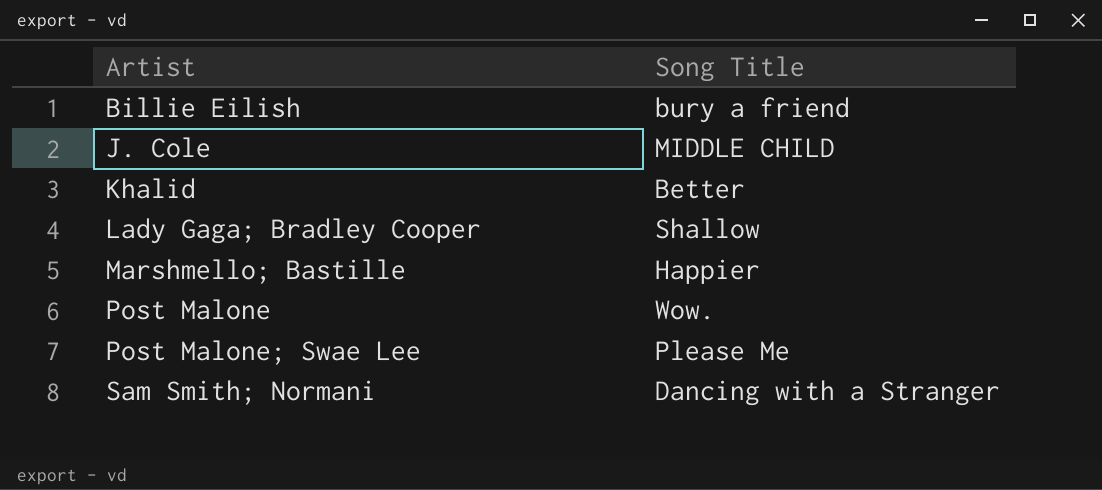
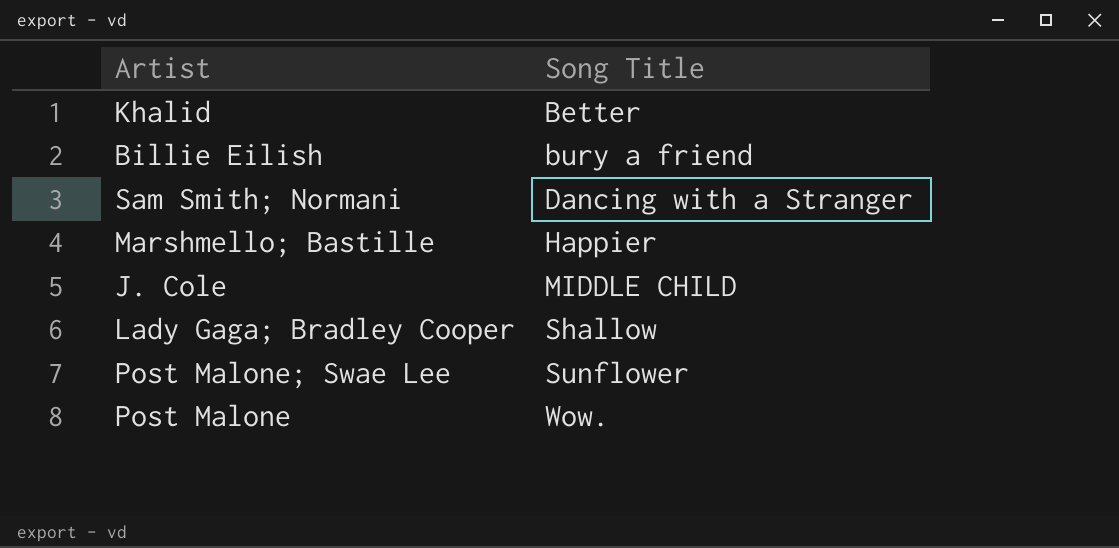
row order: Artist ascending -> Song Title ascending
Post Malone; Swae Lee | Song Title: Please Me -> Sunflower

